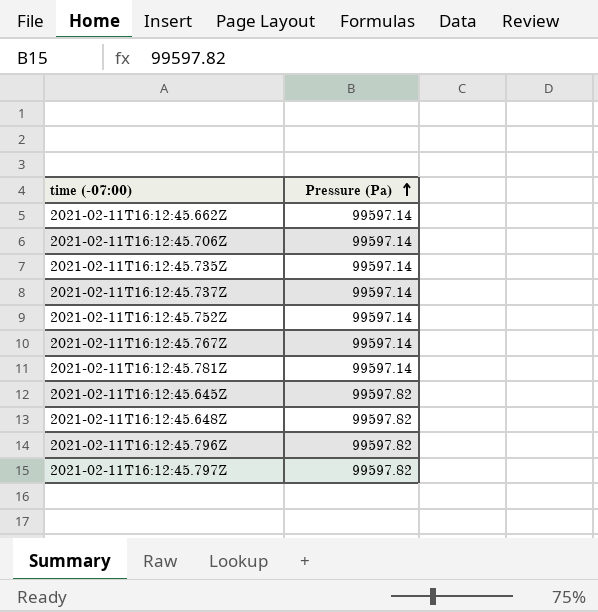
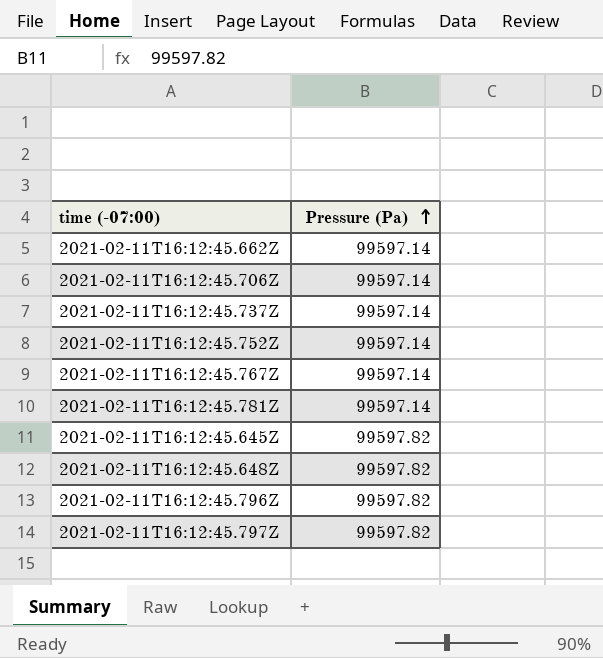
row 2021-02-11T16:12:45.735Z: 99597.14 -> none

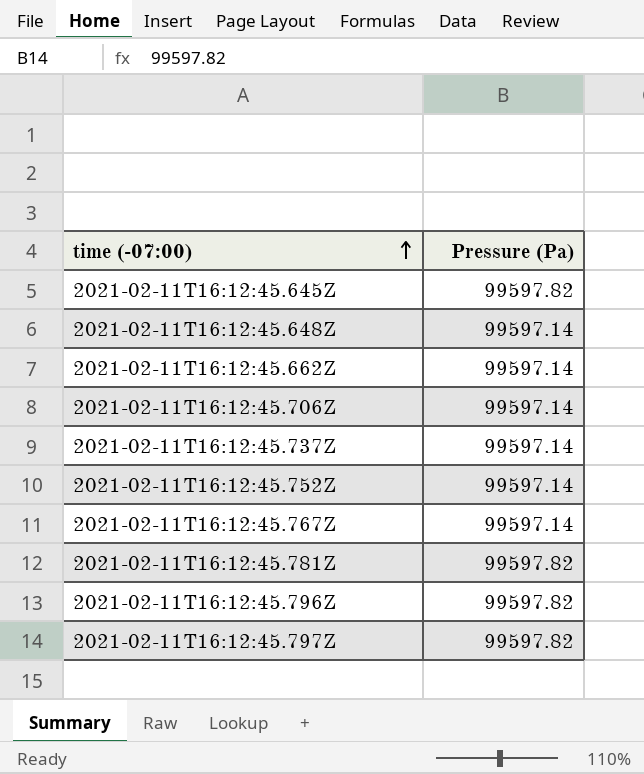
row order: Pressure (Pa) ascending -> time (-07:00) ascending
2021-02-11T16:12:45.648Z | Pressure (Pa): 99597.82 -> 99597.14
2021-02-11T16:12:45.781Z | Pressure (Pa): 99597.14 -> 99597.82

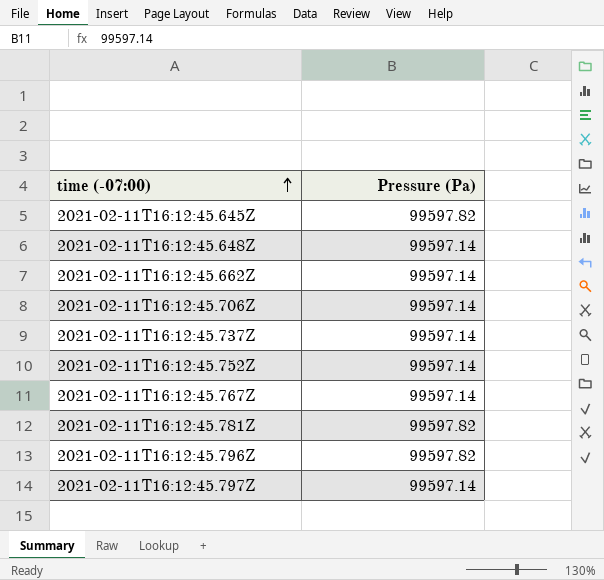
2021-02-11T16:12:45.797Z | Pressure (Pa): 99597.82 -> 99597.14

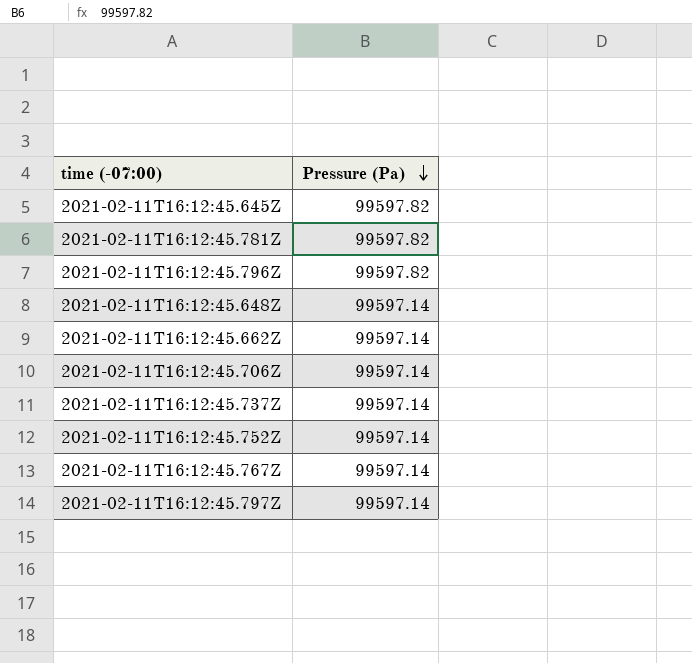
row order: time (-07:00) ascending -> Pressure (Pa) descending

